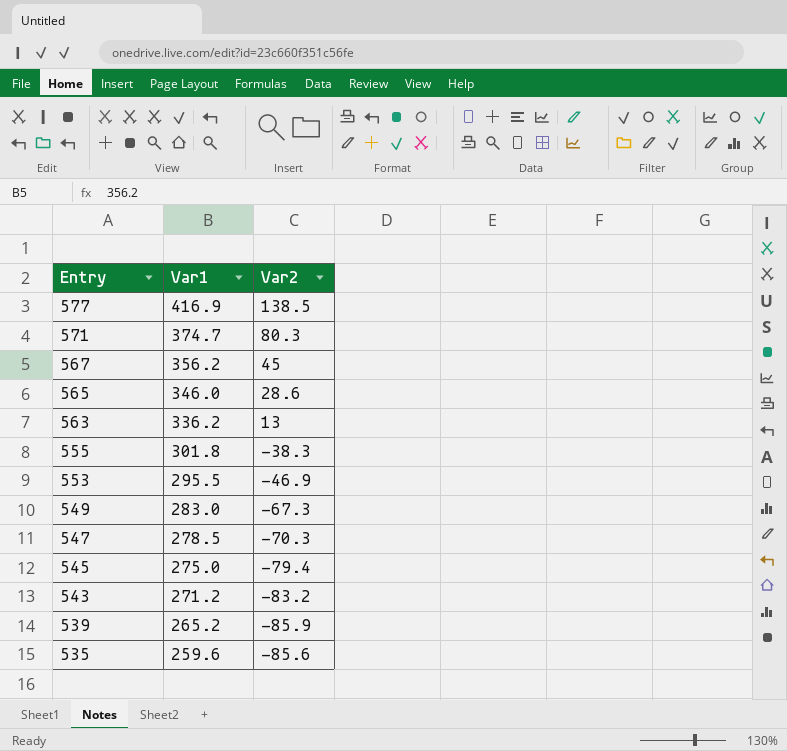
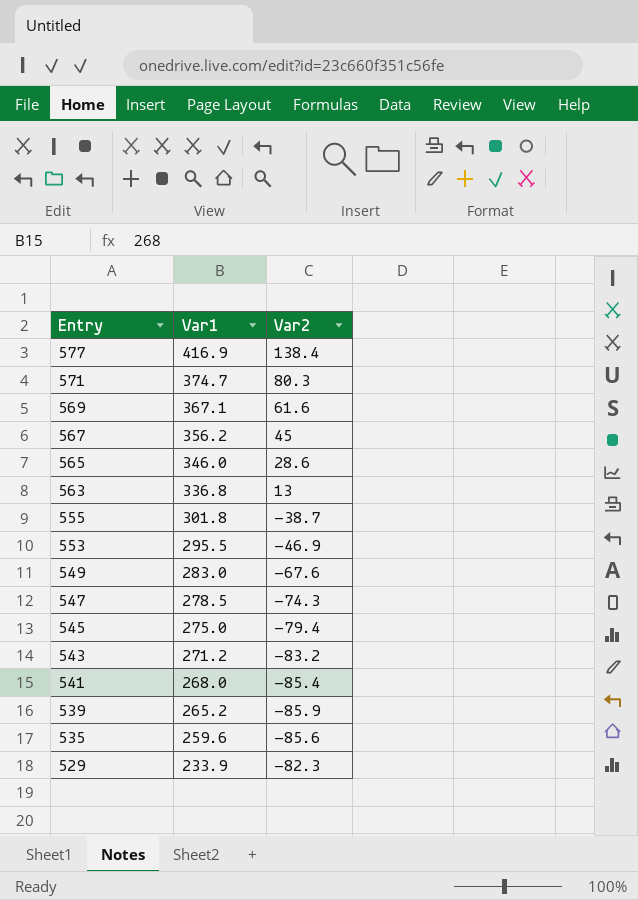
577 | Var2: 138.5 -> 138.4
row 569: none -> 367.1 | 61.6
563 | Var1: 336.2 -> 336.8
555 | Var2: -38.3 -> -38.7
549 | Var2: -67.3 -> -67.6
547 | Var2: -70.3 -> -74.3
row 541: none -> 268.0 | -85.4
row 529: none -> 233.9 | -82.3

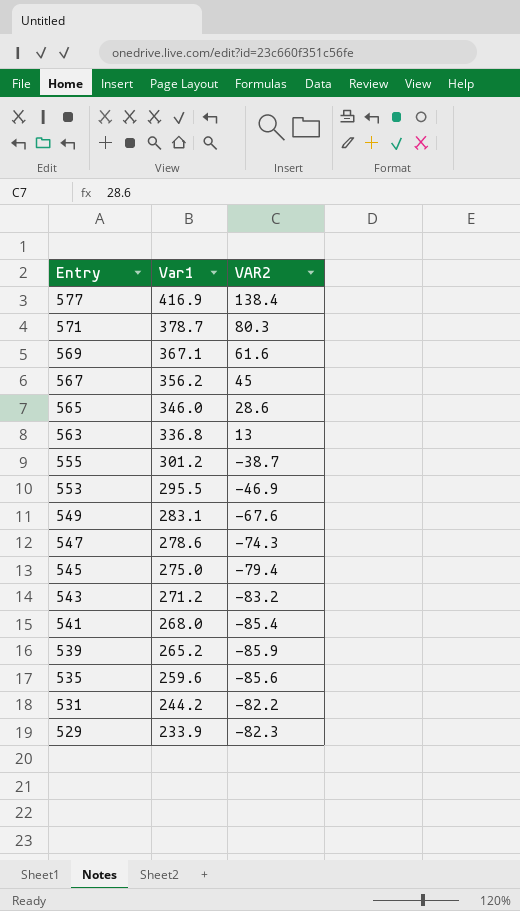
column name: Var2 -> VAR2
571 | Var1: 374.7 -> 378.7
555 | Var1: 301.8 -> 301.2
549 | Var1: 283.0 -> 283.1
547 | Var1: 278.5 -> 278.6
row 531: none -> 244.2 | -82.2

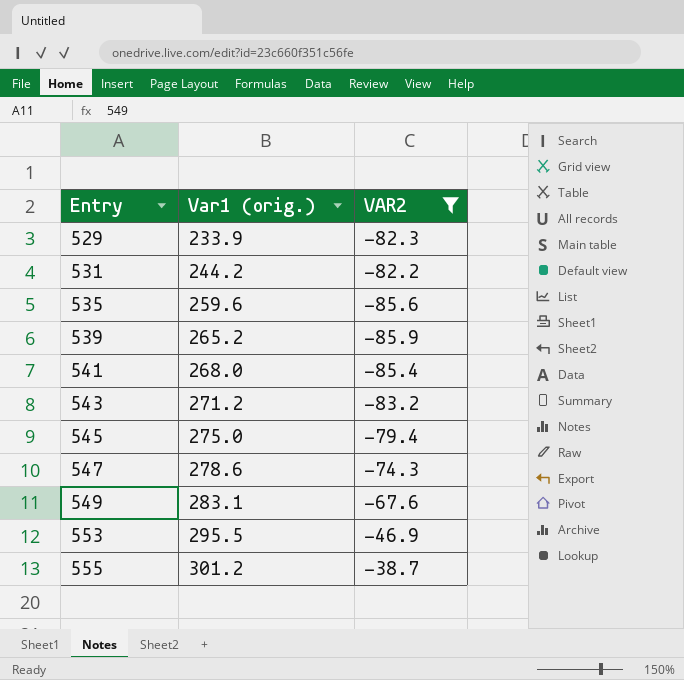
filter: none -> VAR2 <= -38.7
row order: Entry descending -> Entry ascending
column name: Var1 -> Var1 (orig.)

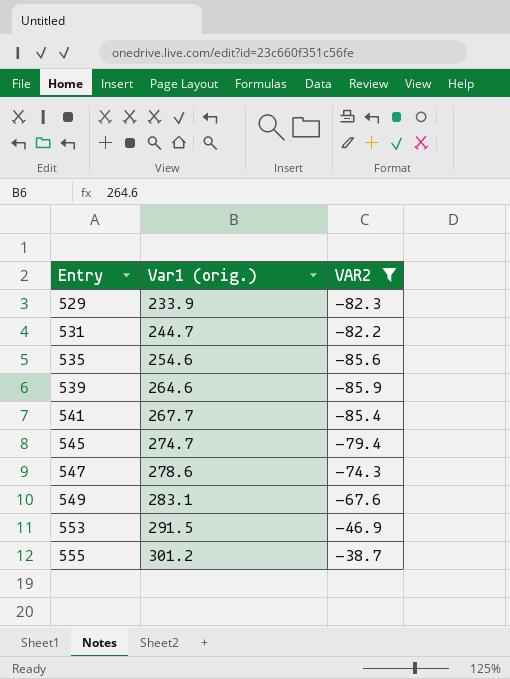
row 543: 271.2 | -83.2 -> none
531 | Var1 (orig.): 244.2 -> 244.7
535 | Var1 (orig.): 259.6 -> 254.6
539 | Var1 (orig.): 265.2 -> 264.6
541 | Var1 (orig.): 268.0 -> 267.7
545 | Var1 (orig.): 275.0 -> 274.7
553 | Var1 (orig.): 295.5 -> 291.5

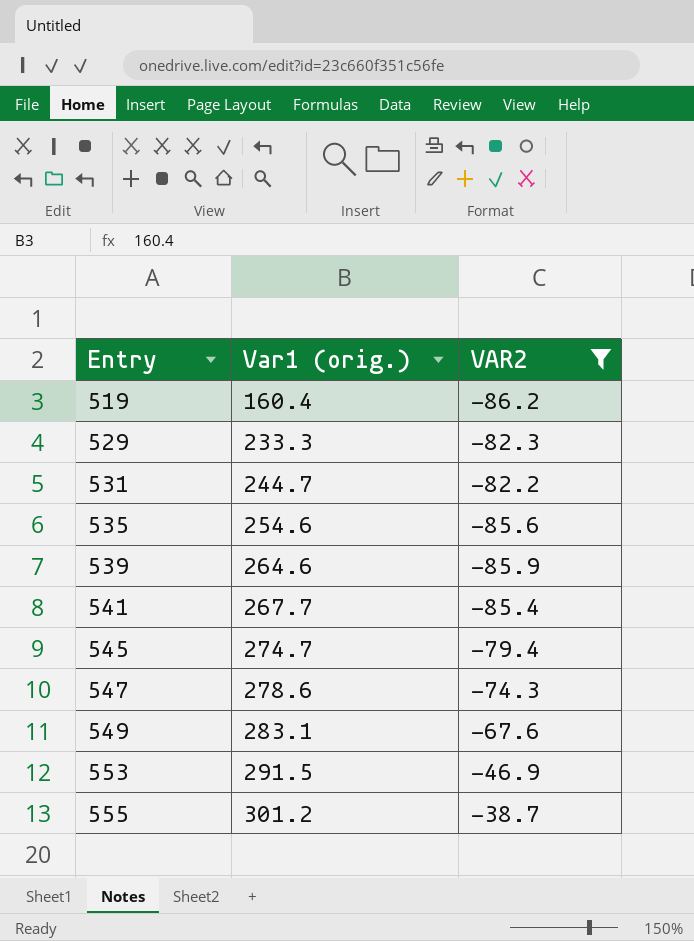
row 519: none -> 160.4 | -86.2
529 | Var1 (orig.): 233.9 -> 233.3

